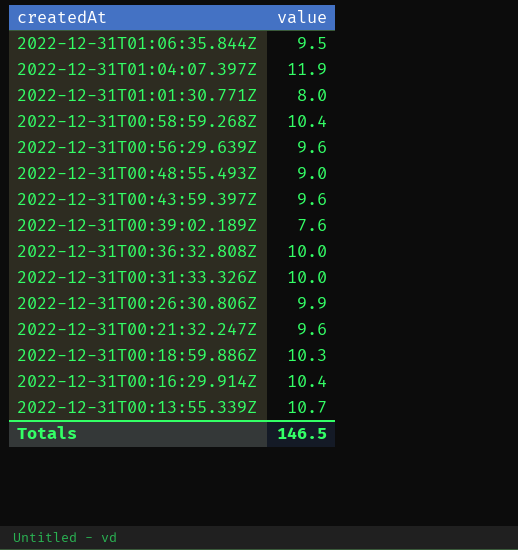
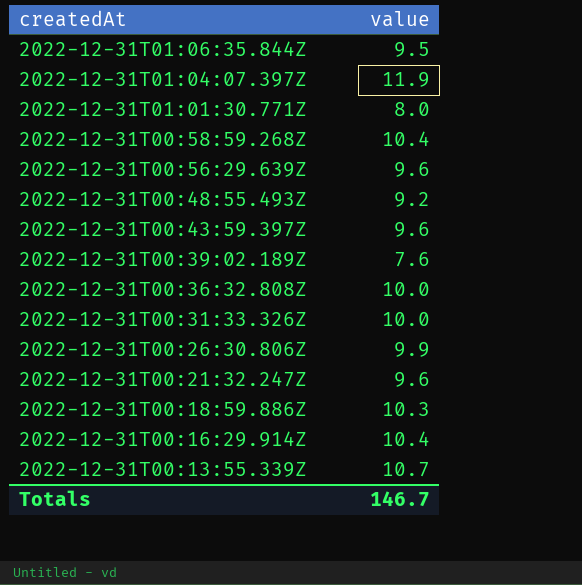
2022-12-31T00:48:55.493Z | value: 9.0 -> 9.2
Totals | value: 146.5 -> 146.7

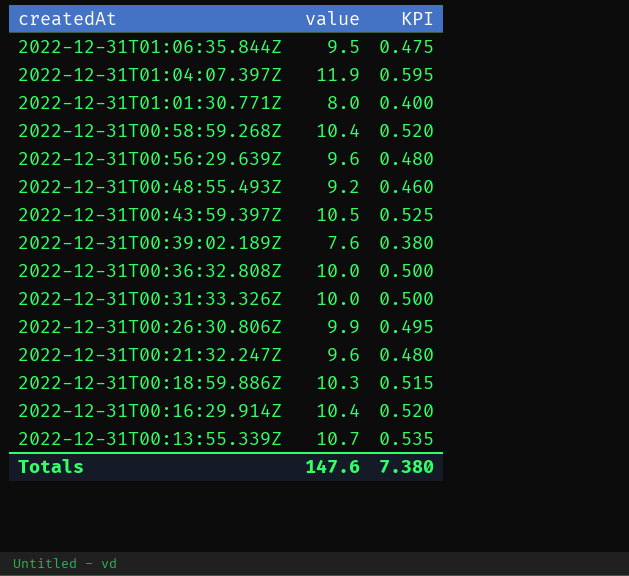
column KPI | formula: none -> [value] * 0.05
2022-12-31T00:43:59.397Z | value: 9.6 -> 10.5
Totals | value: 146.7 -> 147.6

